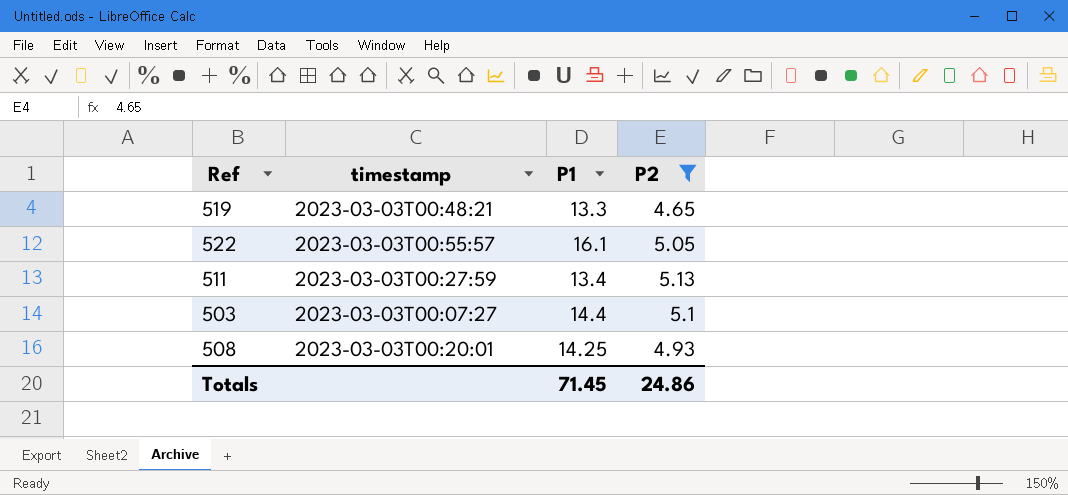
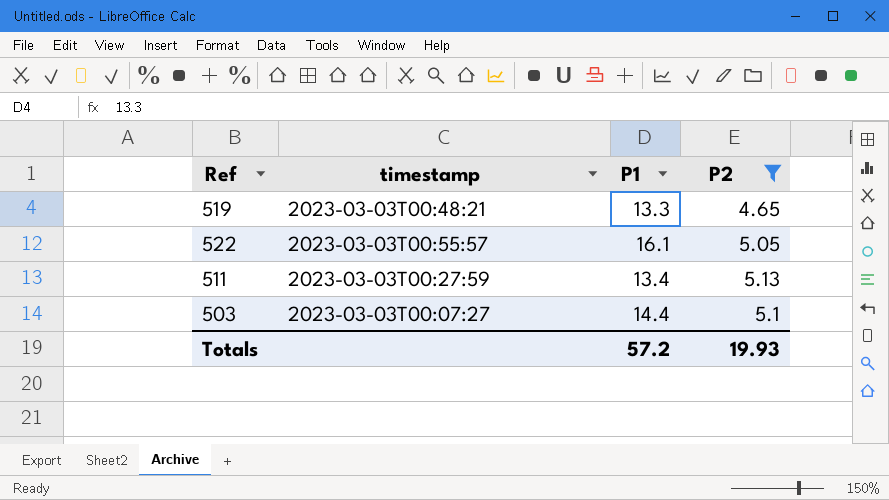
row 508: 2023-03-03T00:20:01 | 14.25 | 4.93 -> none
Totals | P1: 71.45 -> 57.2
Totals | P2: 24.86 -> 19.93

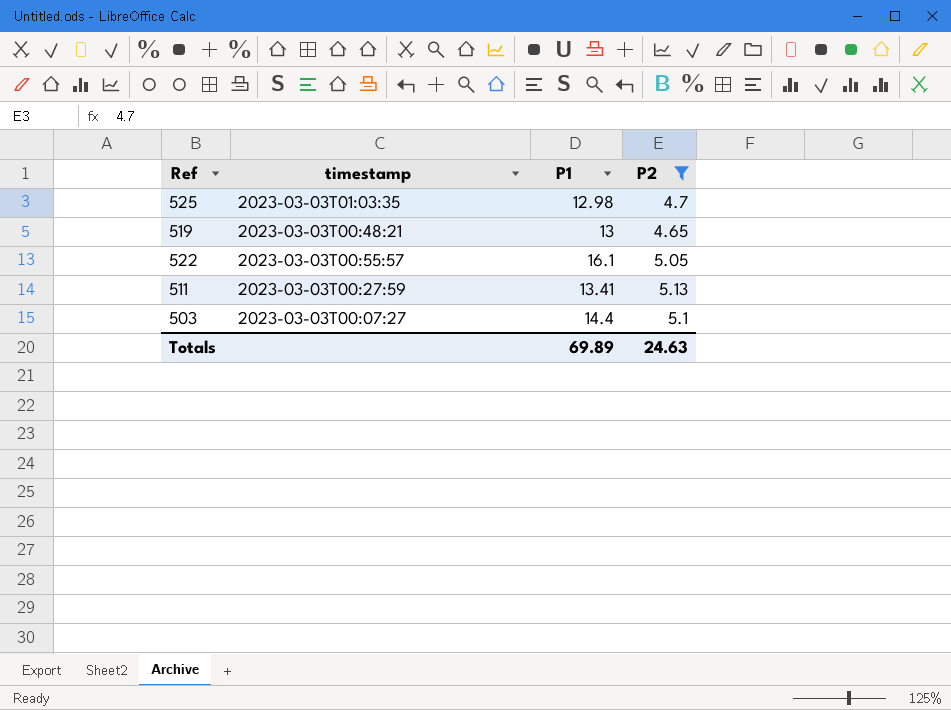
row 525: none -> 2023-03-03T01:03:35 | 12.98 | 4.7
519 | P1: 13.3 -> 13
511 | P1: 13.4 -> 13.41
Totals | P1: 57.2 -> 69.89
Totals | P2: 19.93 -> 24.63

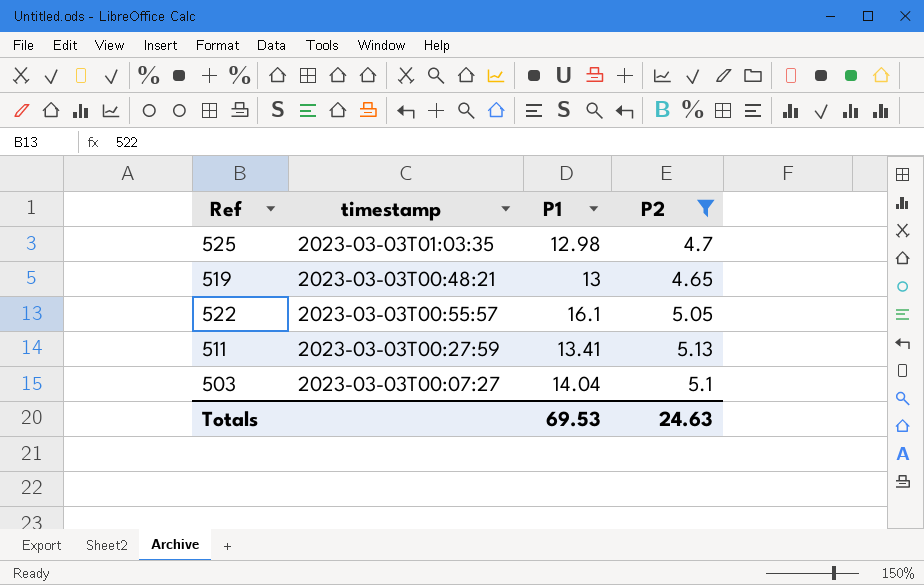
503 | P1: 14.4 -> 14.04
Totals | P1: 69.89 -> 69.53

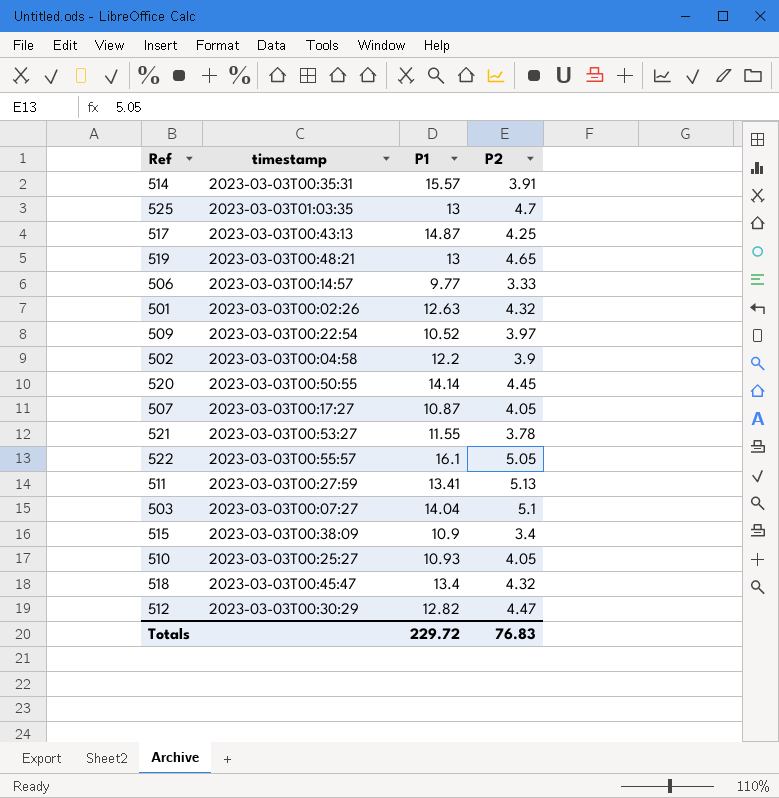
filter: P2 >= 4.65 -> none
525 | P1: 12.98 -> 13
Totals | P1: 69.53 -> 229.72
Totals | P2: 24.63 -> 76.83

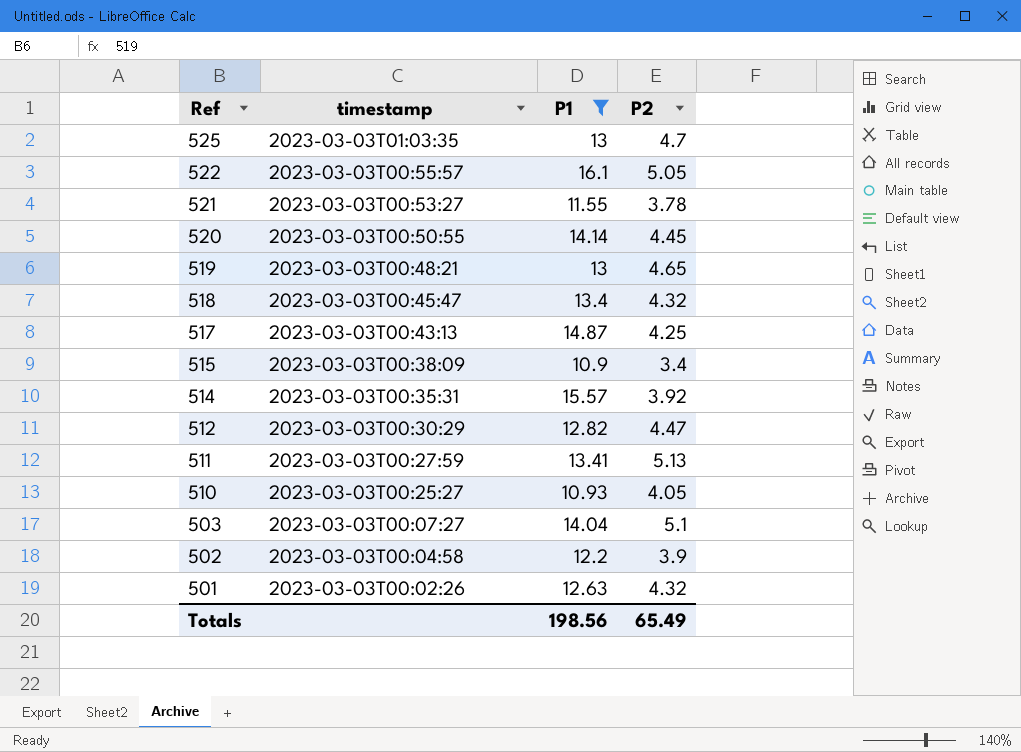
filter: none -> P1 >= 10.9
row order: none -> Ref descending
514 | P2: 3.91 -> 3.92
Totals | P1: 229.72 -> 198.56
Totals | P2: 76.83 -> 65.49

